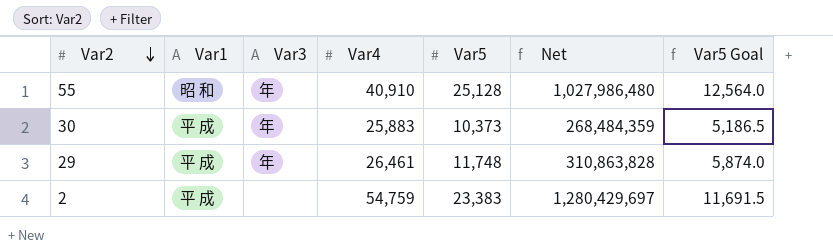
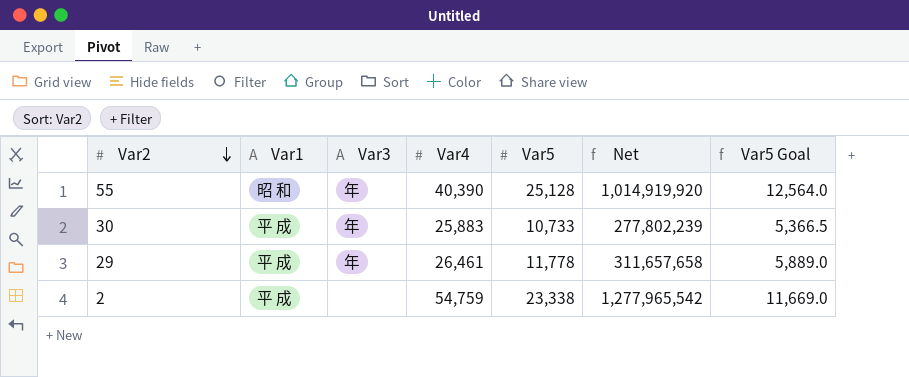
55 | Var4: 40,910 -> 40,390
55 | Net: 1,027,986,480 -> 1,014,919,920
30 | Var5: 10,373 -> 10,733
30 | Net: 268,484,359 -> 277,802,239
30 | Var5 Goal: 5,186.5 -> 5,366.5
29 | Var5: 11,748 -> 11,778
29 | Net: 310,863,828 -> 311,657,658
29 | Var5 Goal: 5,874.0 -> 5,889.0
2 | Var5: 23,383 -> 23,338
2 | Net: 1,280,429,697 -> 1,277,965,542
2 | Var5 Goal: 11,691.5 -> 11,669.0

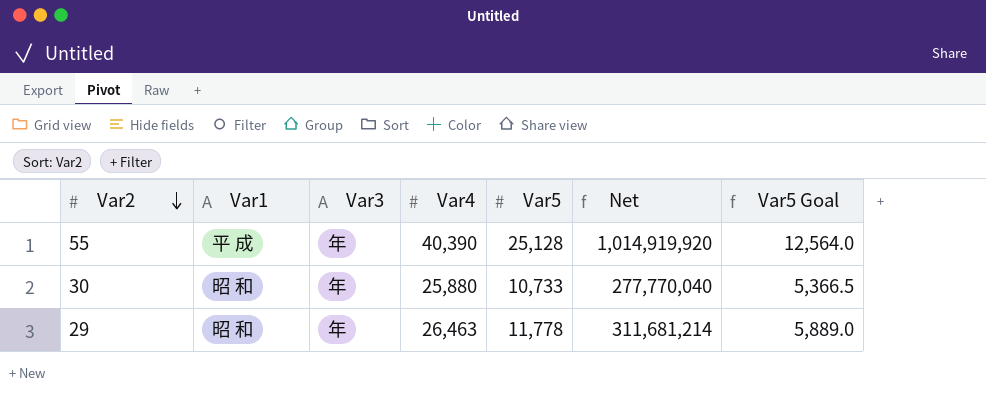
row 2: 平 成 | none | 54,759 | 23,338 | 1,277,965,542 | 11,669.0 -> none
55 | Var1: 昭 和 -> 平 成
30 | Var1: 平 成 -> 昭 和
30 | Var4: 25,883 -> 25,880
30 | Net: 277,802,239 -> 277,770,040
29 | Var1: 平 成 -> 昭 和
29 | Var4: 26,461 -> 26,463
29 | Net: 311,657,658 -> 311,681,214

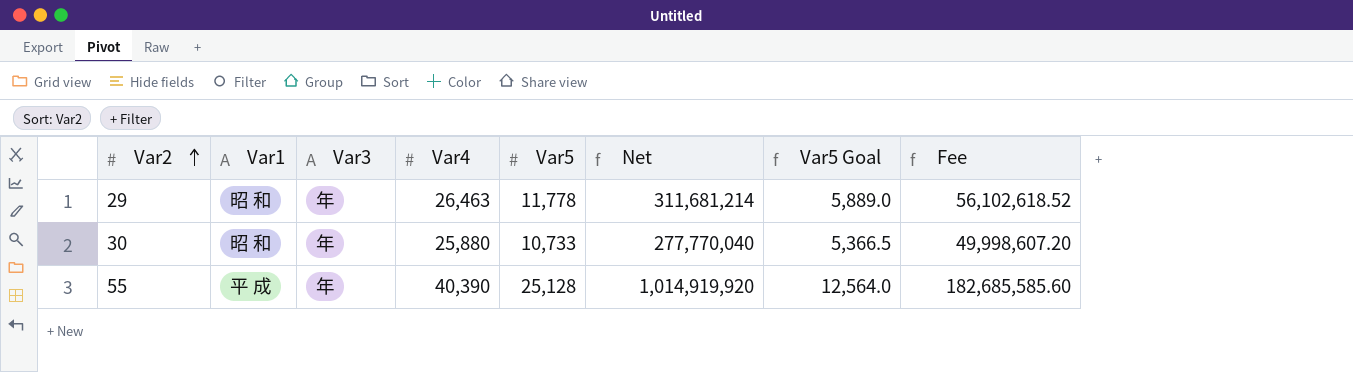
row order: Var2 descending -> Var2 ascending
column Fee | formula: none -> [Net] * 0.18

